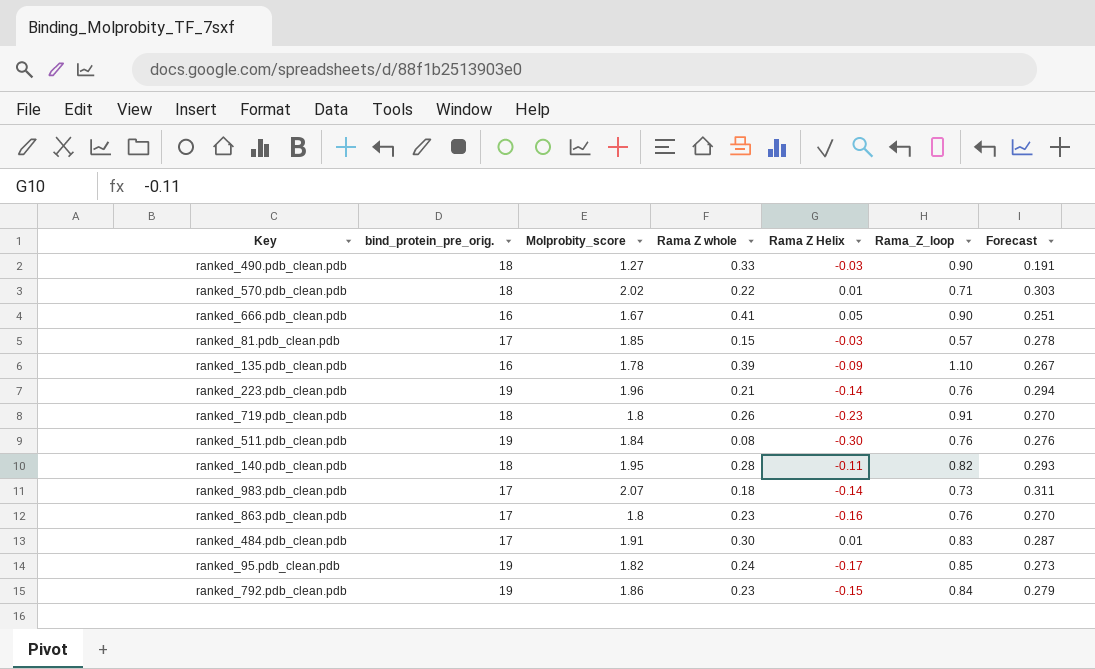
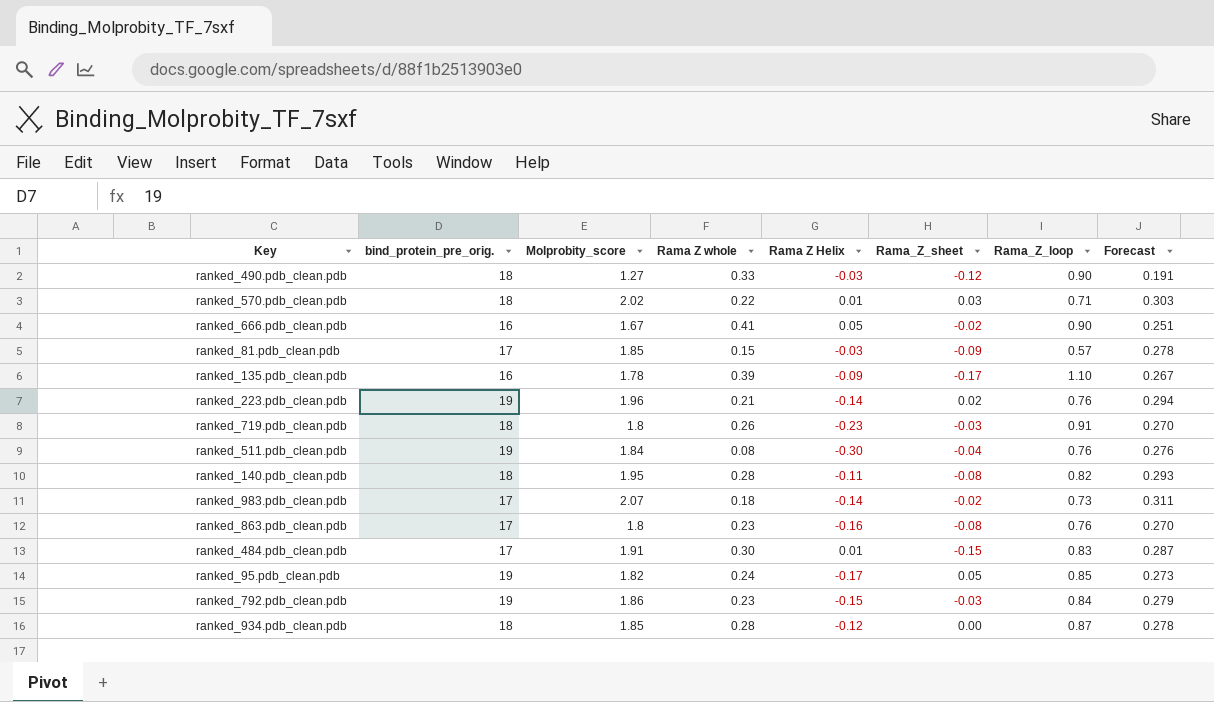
column Rama_Z_sheet | position: none -> 6
row ranked_934.pdb_clean.pdb: none -> 18 | 1.85 | 0.28 | -0.12 | 0.00 | 0.87 | 0.278

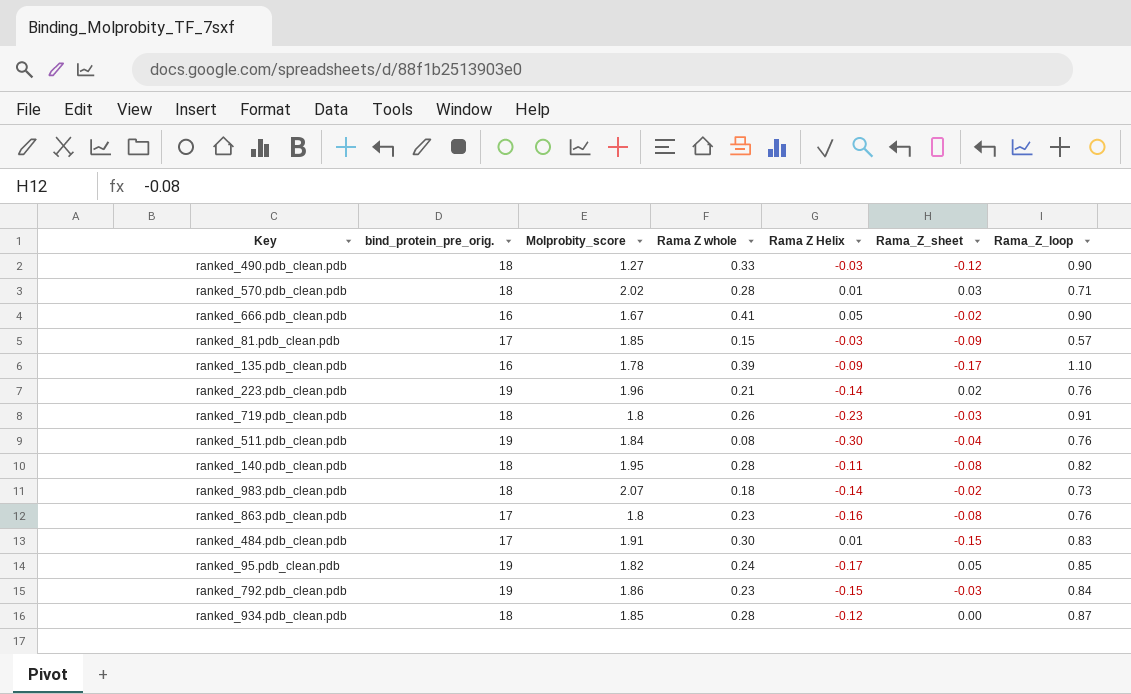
column Forecast | formula: [Molprobity_score] * 0.15 -> none
ranked_570.pdb_clean.pdb | Rama Z whole: 0.22 -> 0.28
ranked_983.pdb_clean.pdb | bind_protein_pre_orig.: 17 -> 18

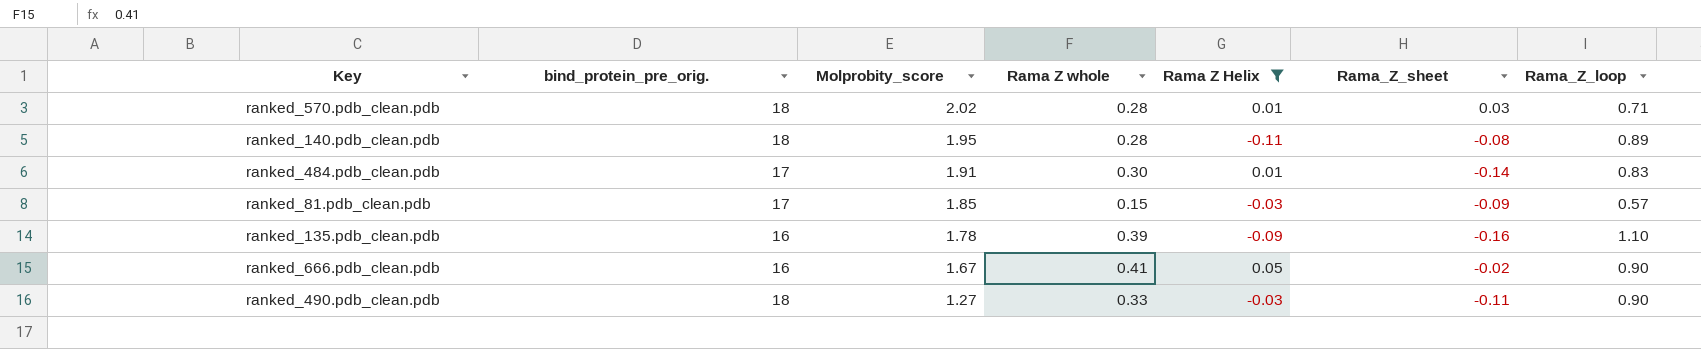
filter: none -> Rama Z Helix >= -0.11
row order: none -> Molprobity_score descending
ranked_140.pdb_clean.pdb | Rama_Z_loop: 0.82 -> 0.89
ranked_484.pdb_clean.pdb | Rama_Z_sheet: -0.15 -> -0.14
ranked_135.pdb_clean.pdb | Rama_Z_sheet: -0.17 -> -0.16
ranked_490.pdb_clean.pdb | Rama_Z_sheet: -0.12 -> -0.11

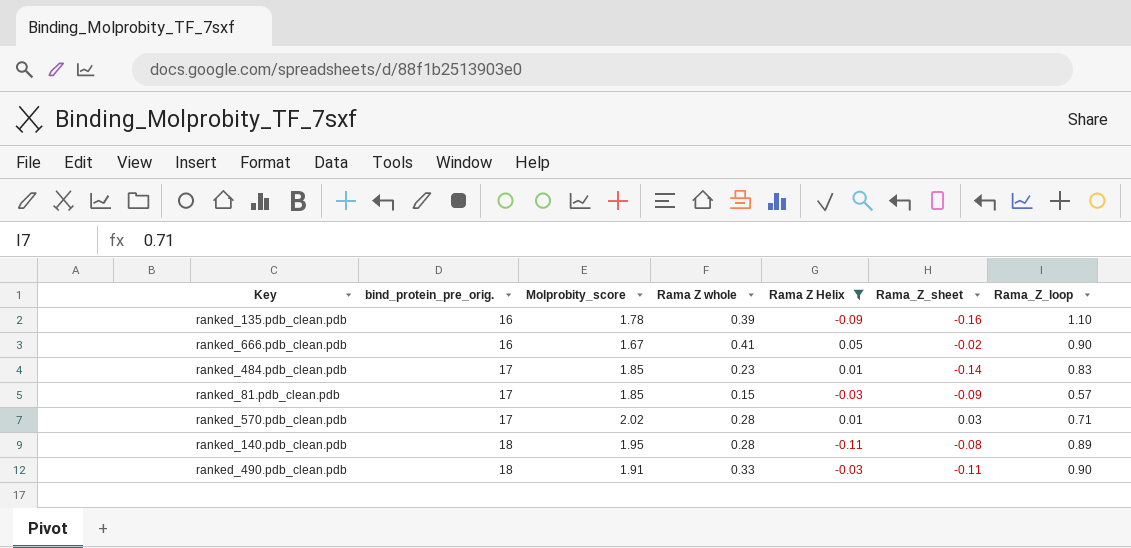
row order: Molprobity_score descending -> bind_protein_pre_orig. ascending
ranked_484.pdb_clean.pdb | Molprobity_score: 1.91 -> 1.85
ranked_484.pdb_clean.pdb | Rama Z whole: 0.30 -> 0.23
ranked_570.pdb_clean.pdb | bind_protein_pre_orig.: 18 -> 17
ranked_490.pdb_clean.pdb | Molprobity_score: 1.27 -> 1.91

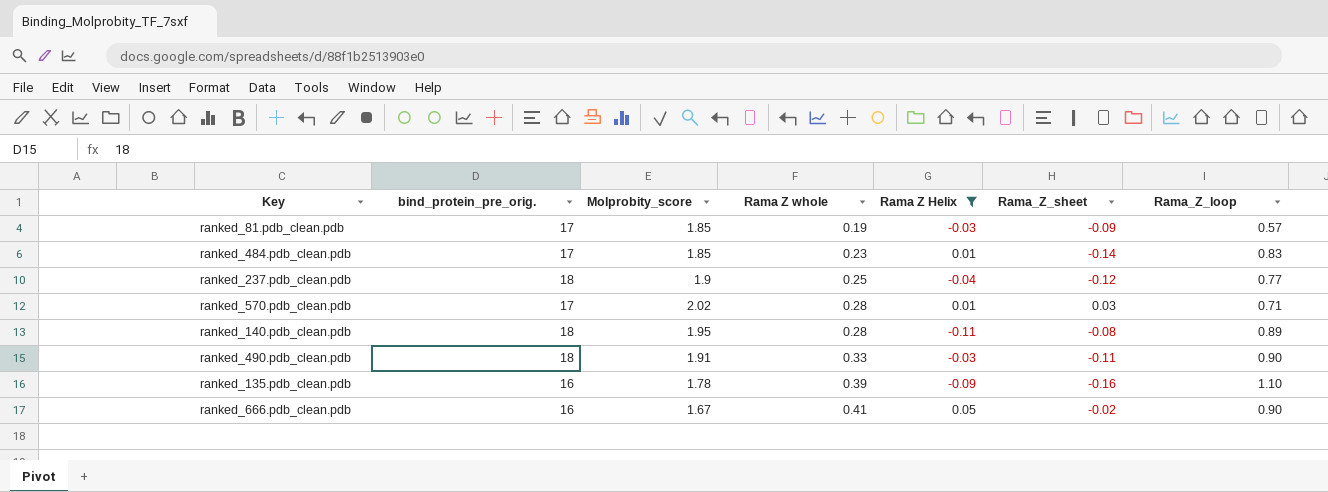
row order: bind_protein_pre_orig. ascending -> Rama Z whole ascending
ranked_81.pdb_clean.pdb | Rama Z whole: 0.15 -> 0.19
row ranked_237.pdb_clean.pdb: none -> 18 | 1.9 | 0.25 | -0.04 | -0.12 | 0.77

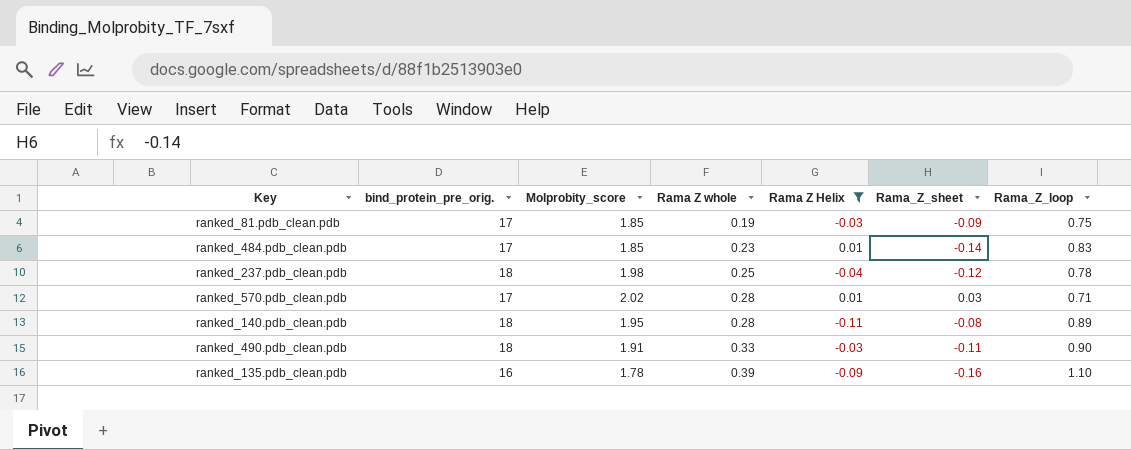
row ranked_666.pdb_clean.pdb: 16 | 1.67 | 0.41 | 0.05 | -0.02 | 0.90 -> none
ranked_81.pdb_clean.pdb | Rama_Z_loop: 0.57 -> 0.75
ranked_237.pdb_clean.pdb | Molprobity_score: 1.9 -> 1.98
ranked_237.pdb_clean.pdb | Rama_Z_loop: 0.77 -> 0.78

